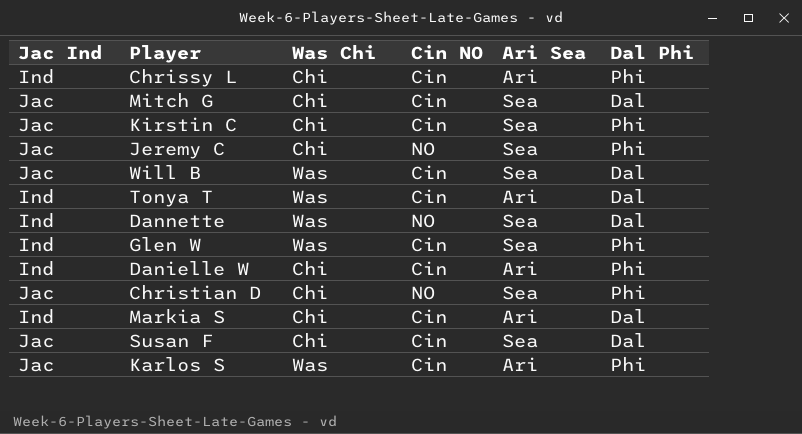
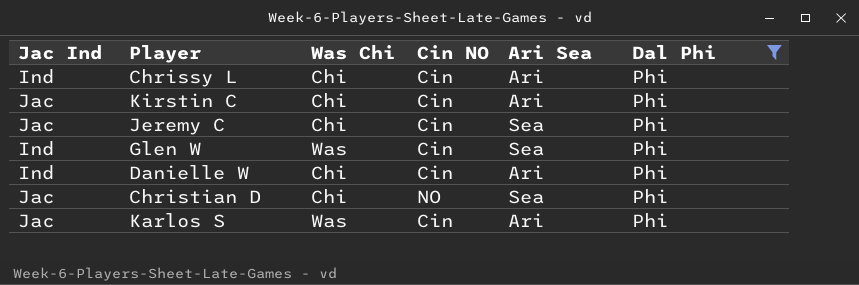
filter: none -> Dal Phi = Phi
Kirstin C | Ari Sea: Sea -> Ari
Jeremy C | Cin NO: NO -> Cin

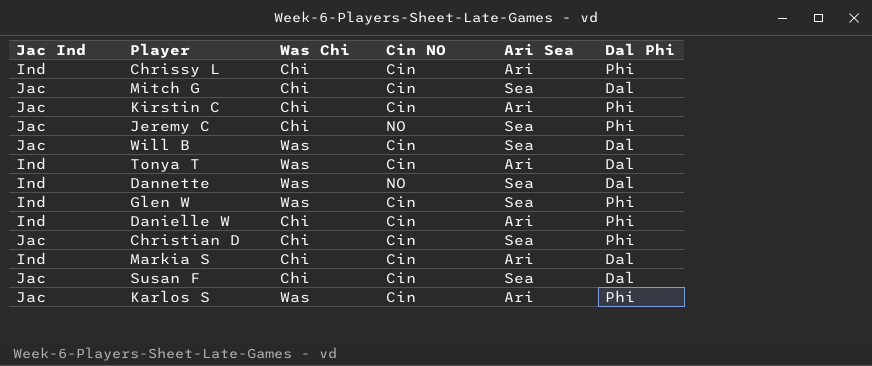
filter: Dal Phi = Phi -> none
Jeremy C | Cin NO: Cin -> NO
Christian D | Cin NO: NO -> Cin

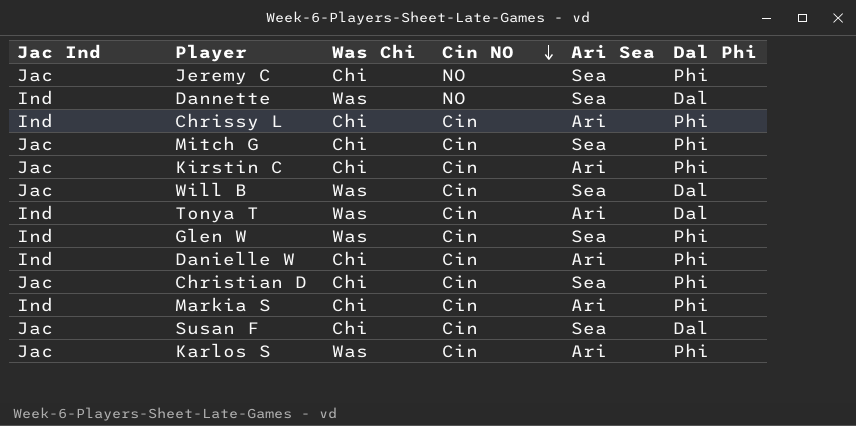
row order: none -> Cin NO descending
Mitch G | Dal Phi: Dal -> Phi
Markia S | Dal Phi: Dal -> Phi

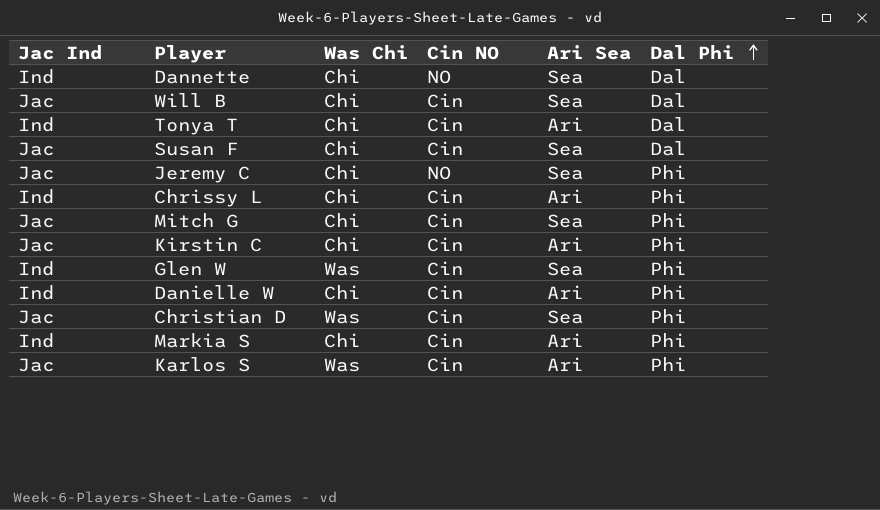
row order: Cin NO descending -> Dal Phi ascending
Dannette | Was Chi: Was -> Chi
Will B | Was Chi: Was -> Chi
Tonya T | Was Chi: Was -> Chi
Christian D | Was Chi: Chi -> Was

